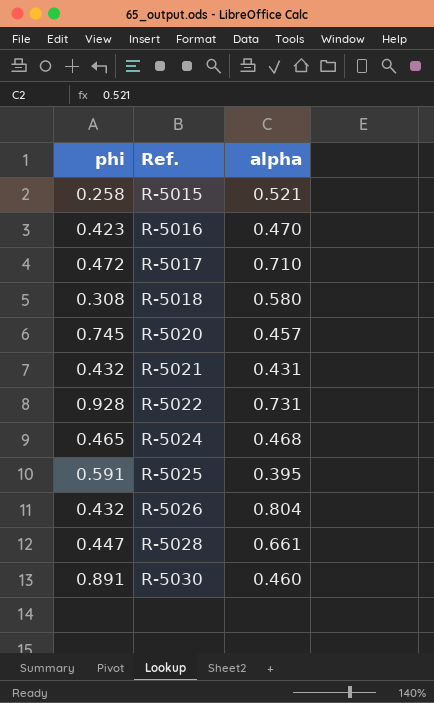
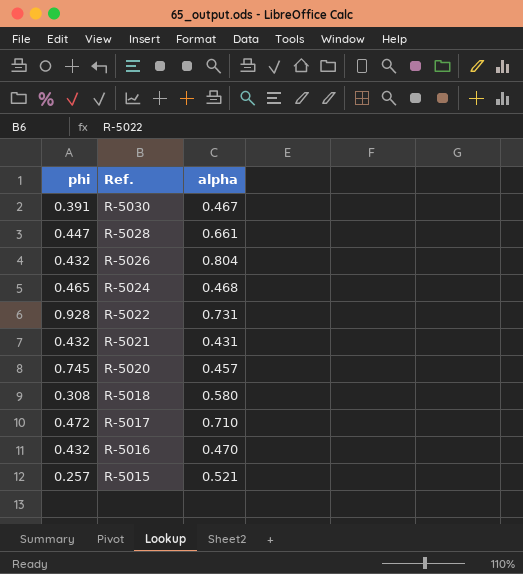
row order: Ref. ascending -> Ref. descending
row R-5025: 0.591 | 0.395 -> none
R-5030 | phi: 0.891 -> 0.391
R-5030 | alpha: 0.460 -> 0.467
R-5016 | phi: 0.423 -> 0.432
R-5015 | phi: 0.258 -> 0.257

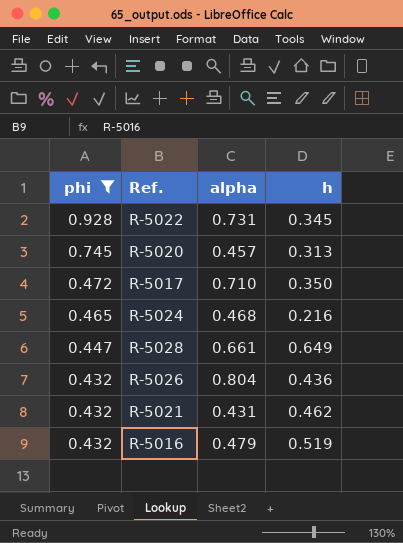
filter: none -> phi >= 0.432
row order: Ref. descending -> phi descending
column h | position: none -> 4
R-5016 | alpha: 0.470 -> 0.479

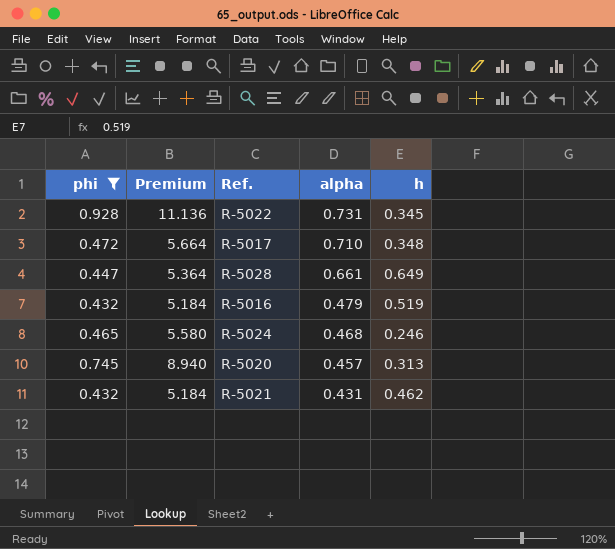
row order: phi descending -> alpha descending
column Premium | formula: none -> [phi] * 12
row R-5026: 0.432 | 0.804 | 0.436 -> none
R-5017 | h: 0.350 -> 0.348
R-5024 | h: 0.216 -> 0.246

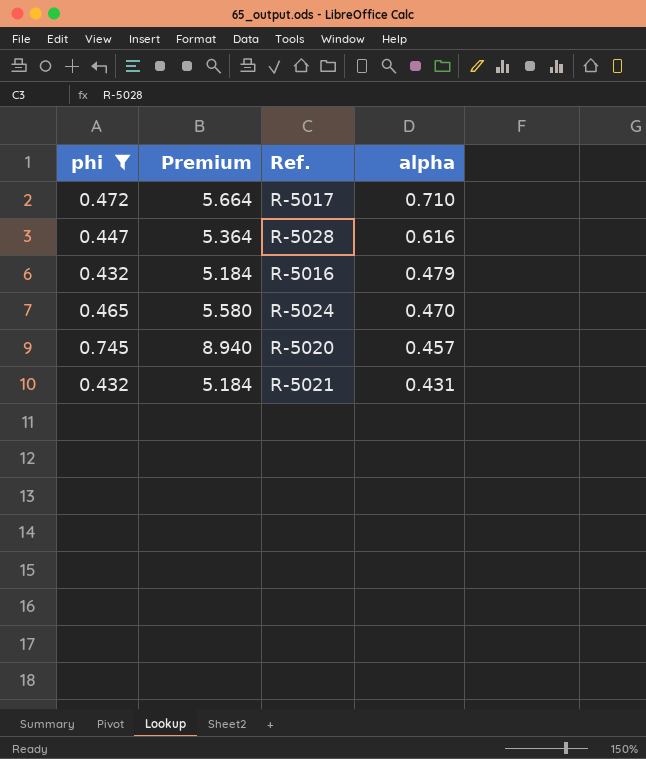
column h | position: 5 -> none
row R-5022: 0.928 | 11.136 | 0.731 | 0.345 -> none
R-5028 | alpha: 0.661 -> 0.616
R-5024 | alpha: 0.468 -> 0.470

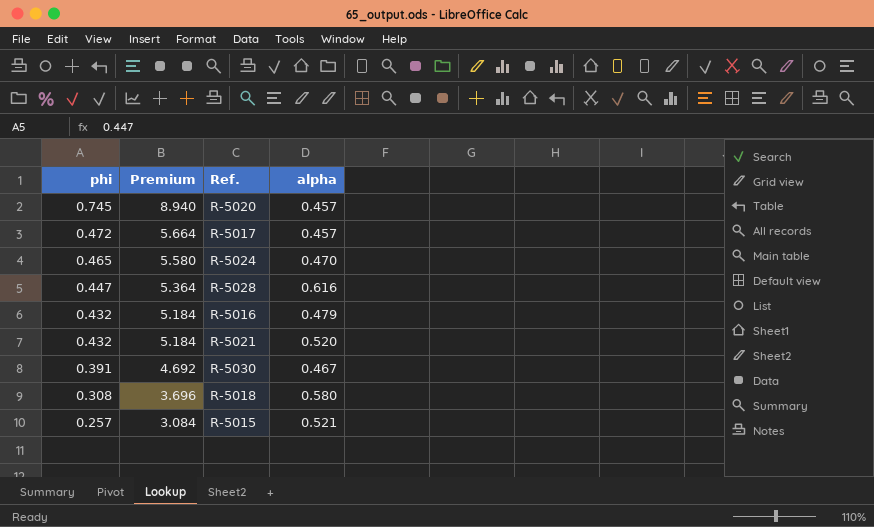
filter: phi >= 0.432 -> none
row order: alpha descending -> phi descending
R-5017 | alpha: 0.710 -> 0.457
R-5021 | alpha: 0.431 -> 0.520

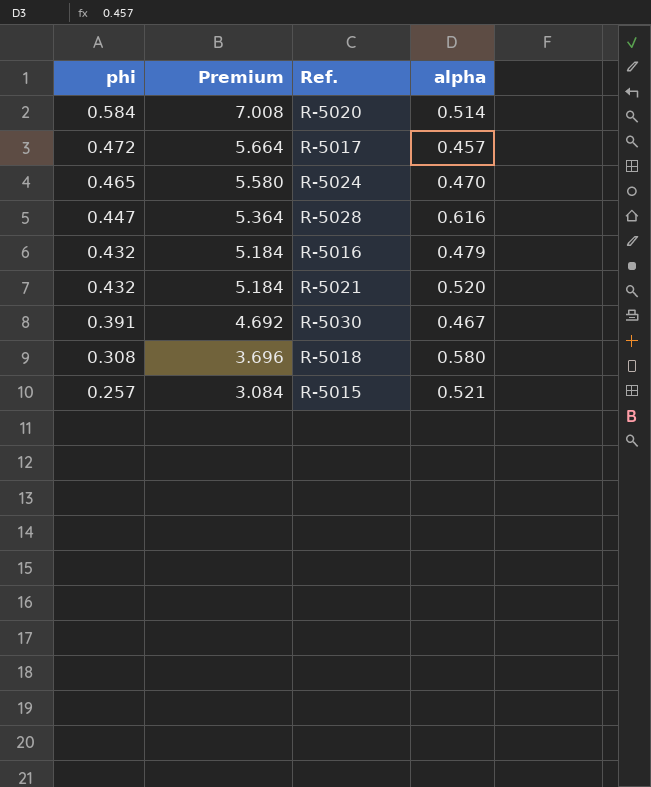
R-5020 | phi: 0.745 -> 0.584
R-5020 | Premium: 8.940 -> 7.008
R-5020 | alpha: 0.457 -> 0.514

